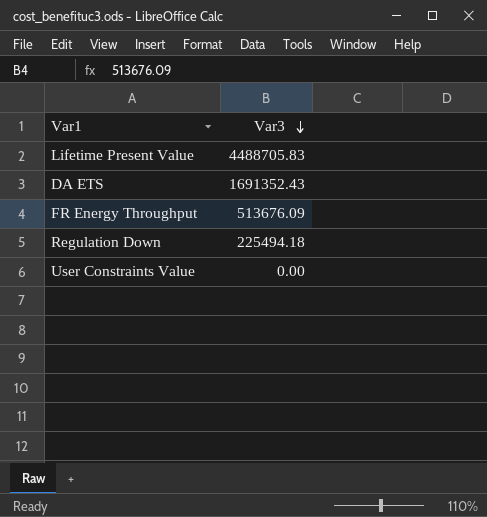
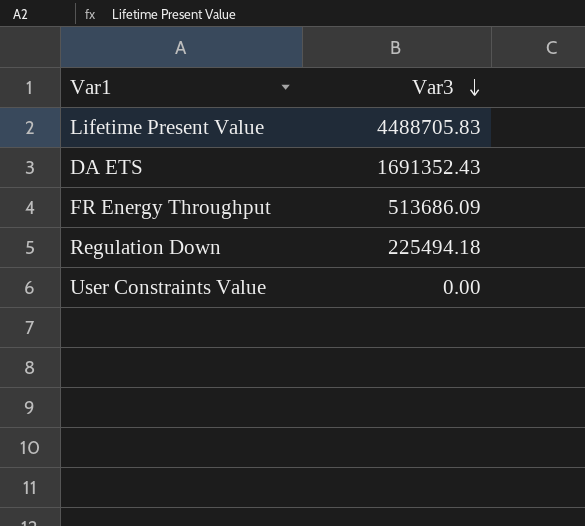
FR Energy Throughput | Var3: 513676.09 -> 513686.09

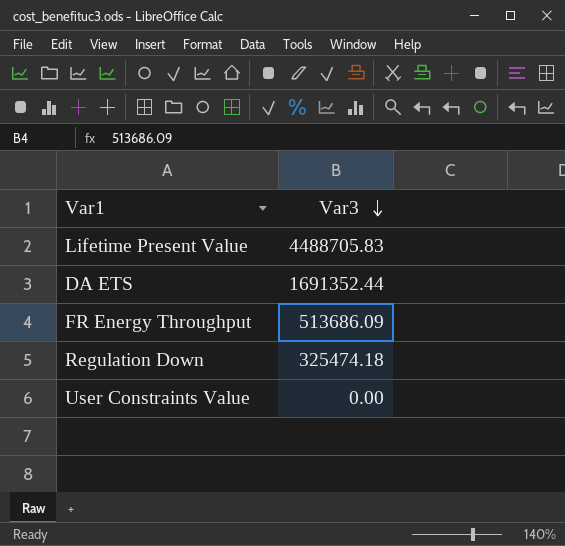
DA ETS | Var3: 1691352.43 -> 1691352.44
Regulation Down | Var3: 225494.18 -> 325474.18

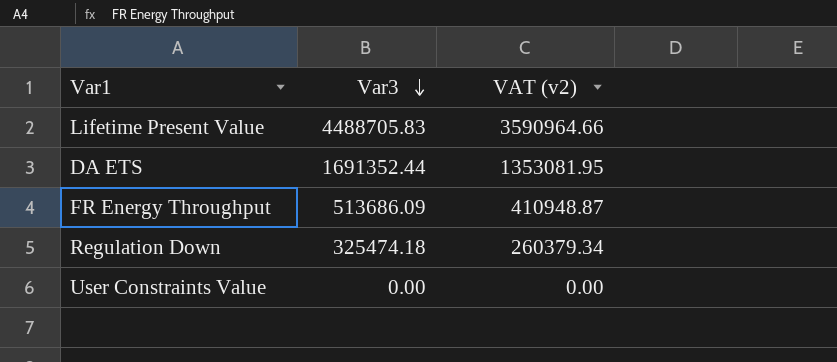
column VAT (v2) | formula: none -> [Var3] * 0.8

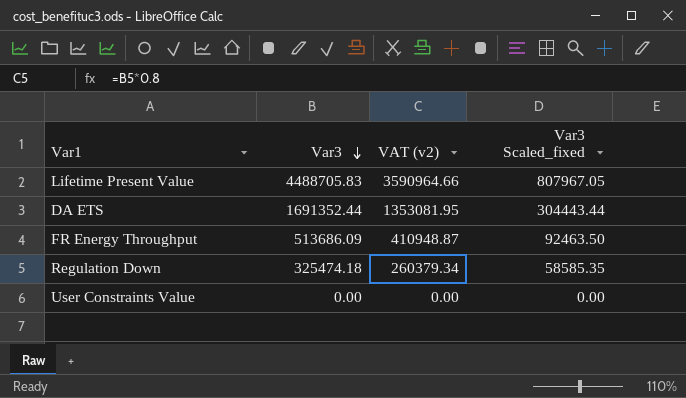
column Var3 Scaled_fixed | formula: none -> [Var3] * 0.18

